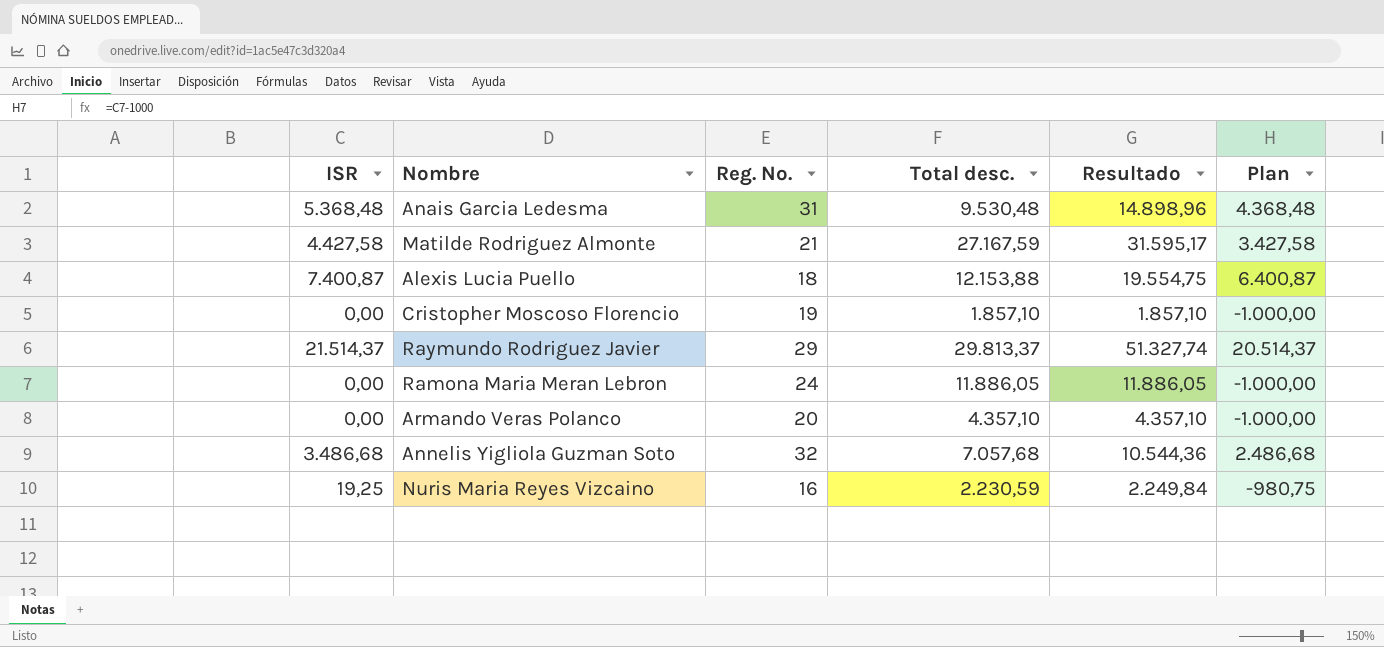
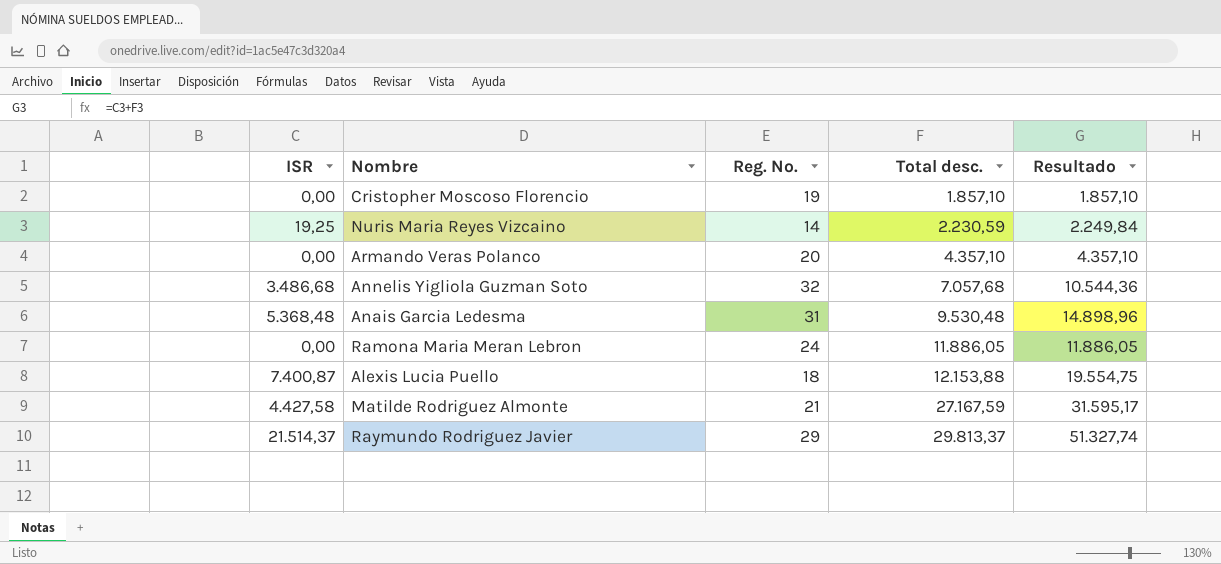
row order: none -> Total desc. ascending
column Plan | formula: [ISR] - 1000 -> none
Nuris Maria Reyes Vizcaino | Reg. No.: 16 -> 14

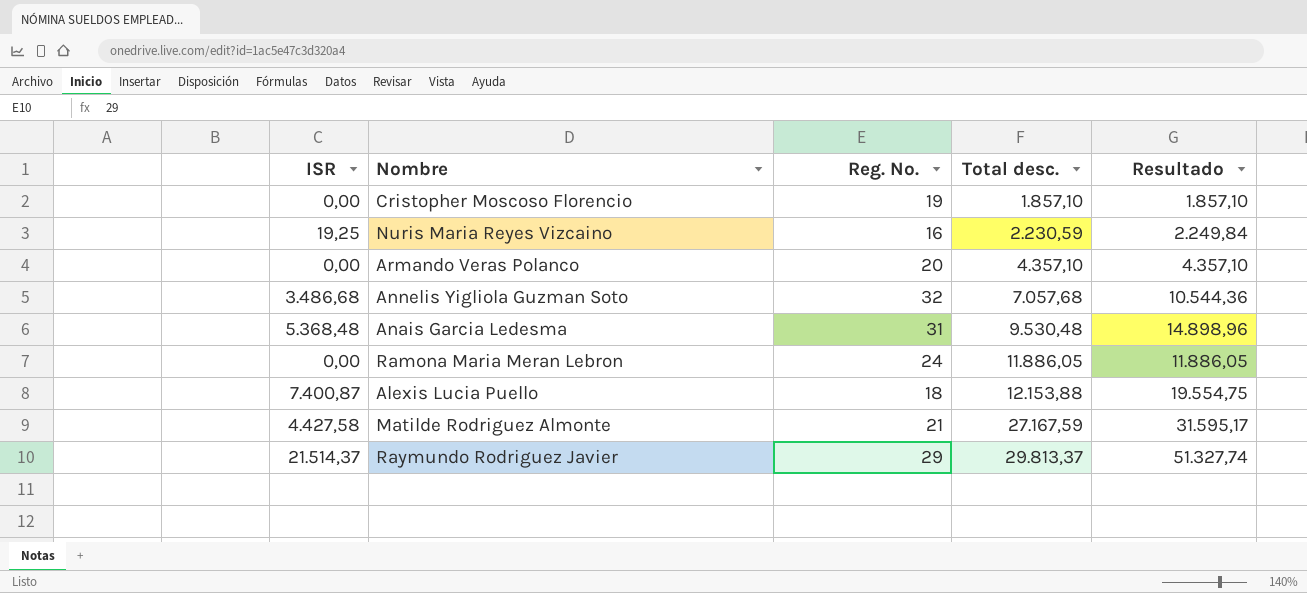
Nuris Maria Reyes Vizcaino | Reg. No.: 14 -> 16

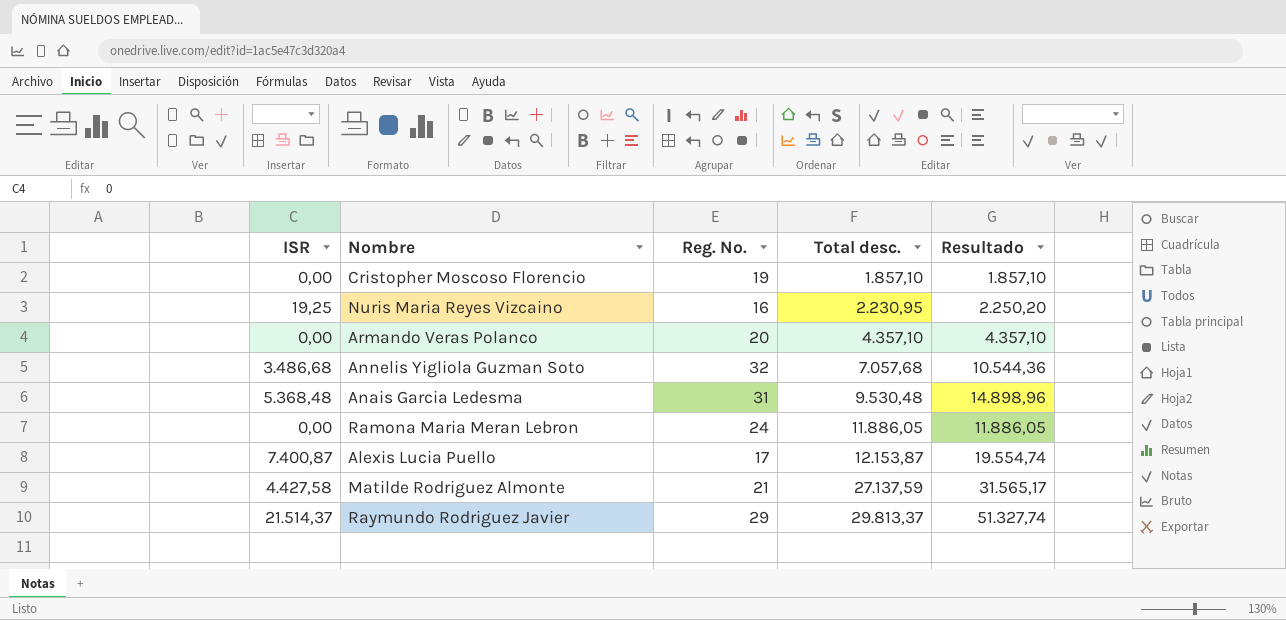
Nuris Maria Reyes Vizcaino | Total desc.: 2.230,59 -> 2.230,95
Nuris Maria Reyes Vizcaino | Resultado: 2.249,84 -> 2.250,20
Alexis Lucia Puello | Reg. No.: 18 -> 17
Alexis Lucia Puello | Total desc.: 12.153,88 -> 12.153,87
Alexis Lucia Puello | Resultado: 19.554,75 -> 19.554,74
Matilde Rodriguez Almonte | Total desc.: 27.167,59 -> 27.137,59
Matilde Rodriguez Almonte | Resultado: 31.595,17 -> 31.565,17

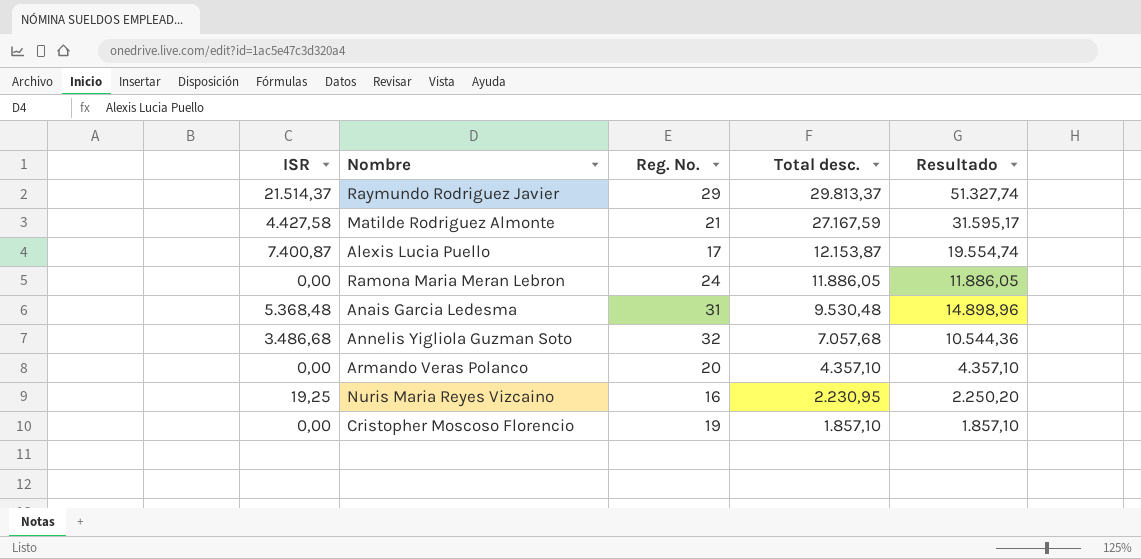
row order: Total desc. ascending -> Total desc. descending
Matilde Rodriguez Almonte | Total desc.: 27.137,59 -> 27.167,59
Matilde Rodriguez Almonte | Resultado: 31.565,17 -> 31.595,17

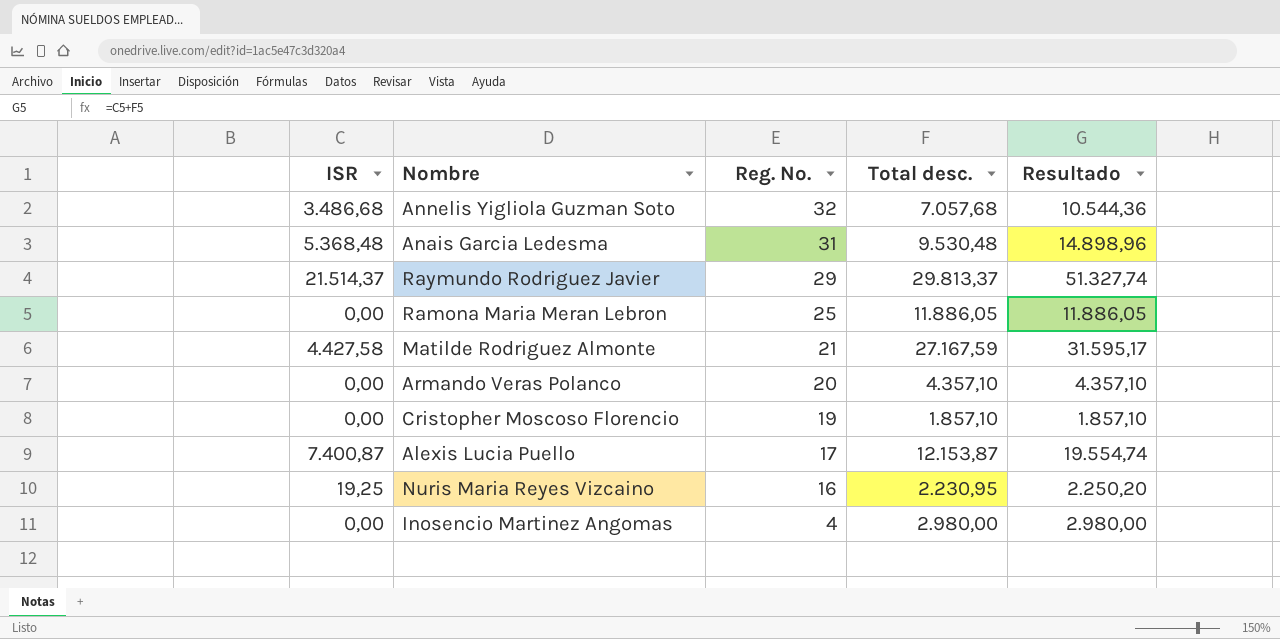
row order: Total desc. descending -> Reg. No. descending
Ramona Maria Meran Lebron | Reg. No.: 24 -> 25
row Inosencio Martinez Angomas: none -> 0,00 | 4 | 2.980,00 | 2.980,00

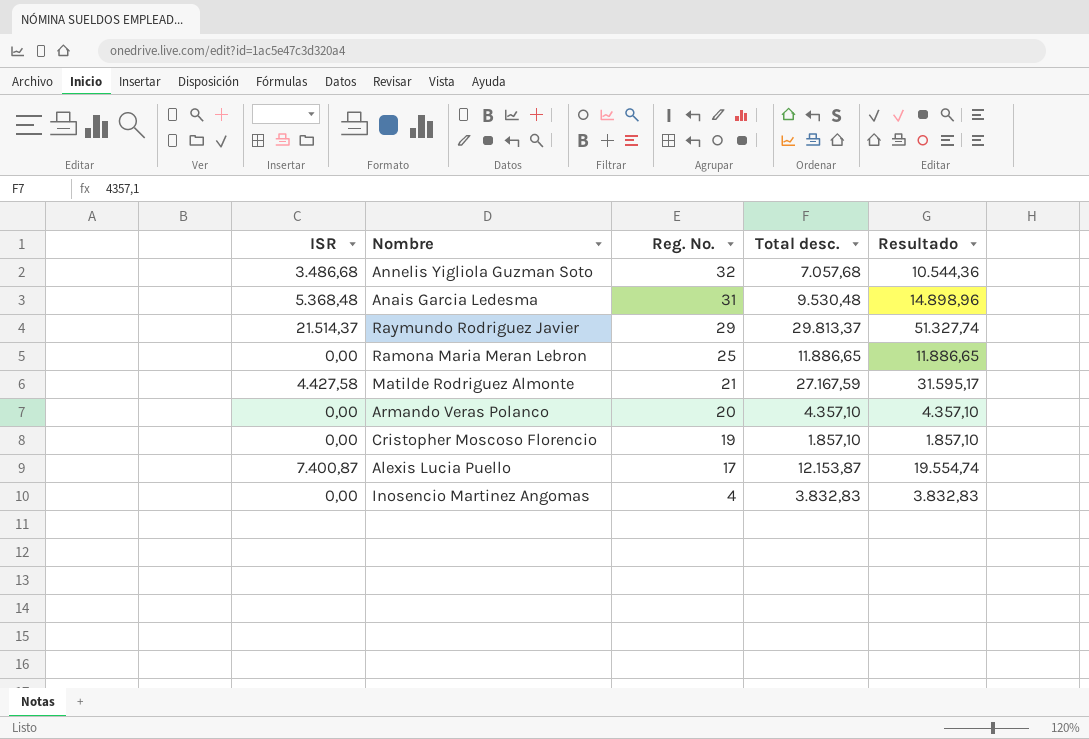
row Nuris Maria Reyes Vizcaino: 19,25 | 16 | 2.230,95 | 2.250,20 -> none
Ramona Maria Meran Lebron | Total desc.: 11.886,05 -> 11.886,65
Ramona Maria Meran Lebron | Resultado: 11.886,05 -> 11.886,65
Inosencio Martinez Angomas | Total desc.: 2.980,00 -> 3.832,83
Inosencio Martinez Angomas | Resultado: 2.980,00 -> 3.832,83

